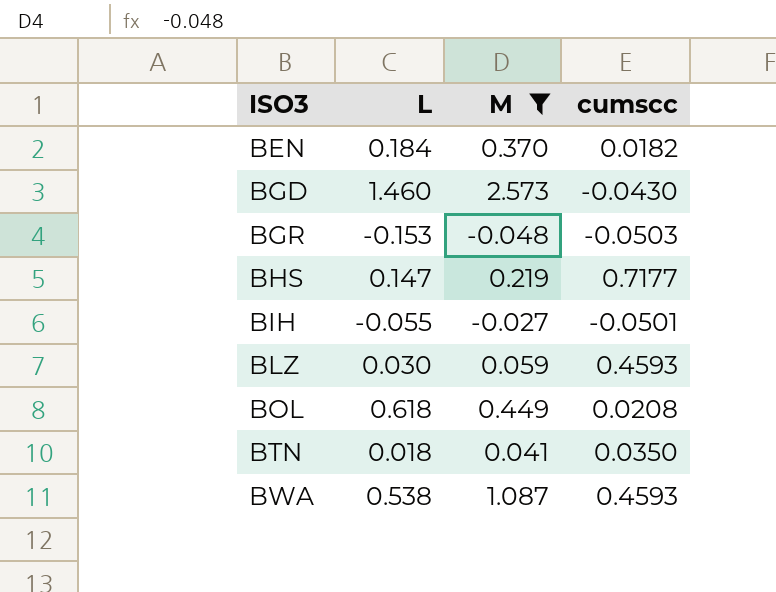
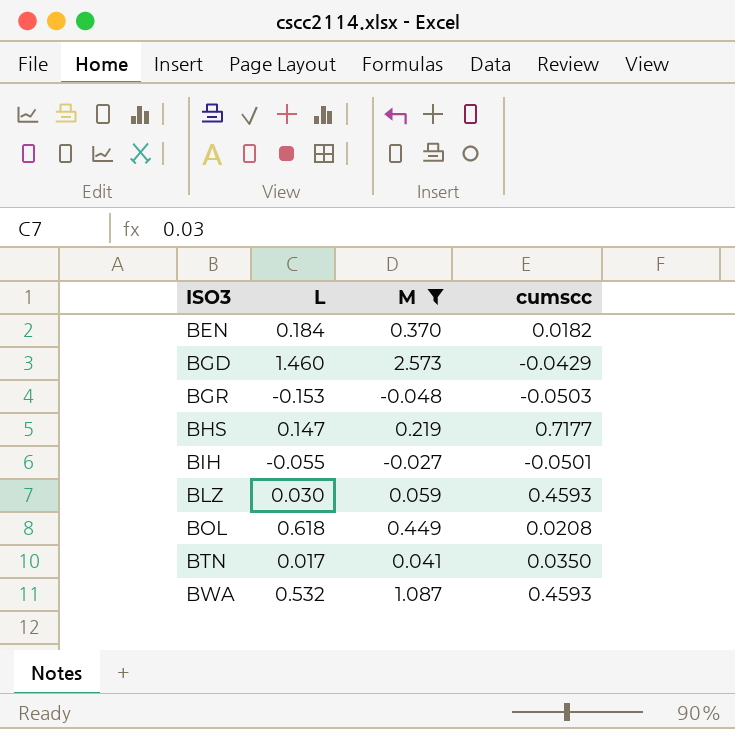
BGD | cumscc: -0.0430 -> -0.0429
BTN | L: 0.018 -> 0.017
BWA | L: 0.538 -> 0.532

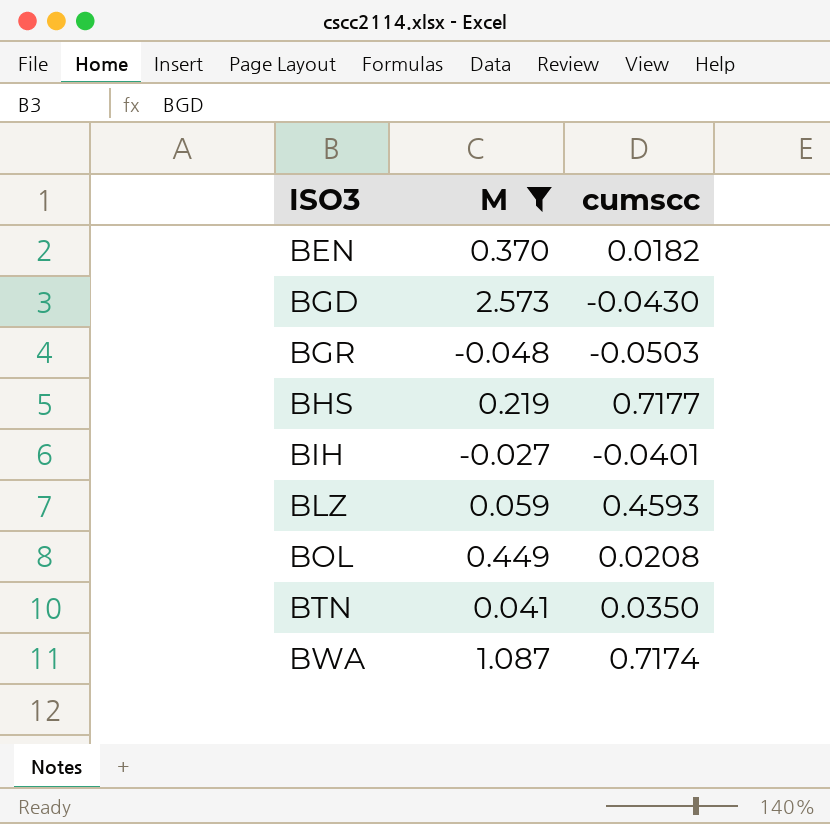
column L | position: 2 -> none
BGD | cumscc: -0.0429 -> -0.0430
BIH | cumscc: -0.0501 -> -0.0401
BWA | cumscc: 0.4593 -> 0.7174

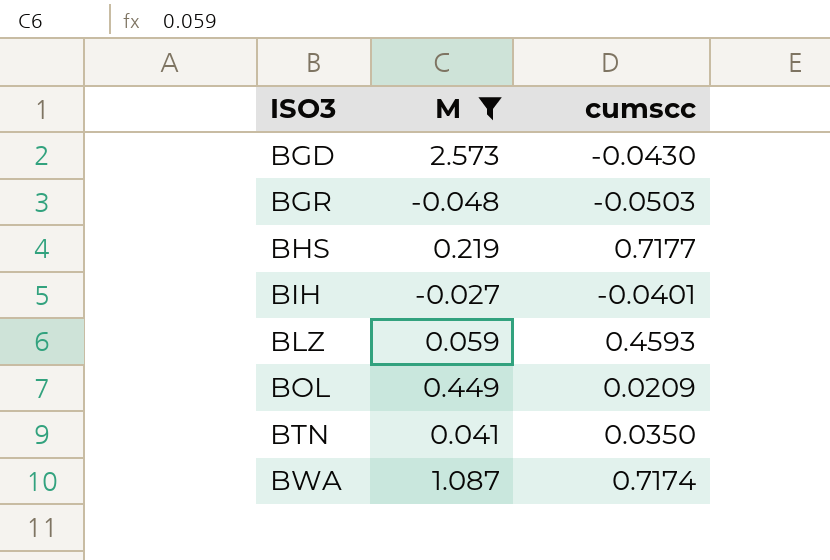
row BEN: 0.370 | 0.0182 -> none
BOL | cumscc: 0.0208 -> 0.0209

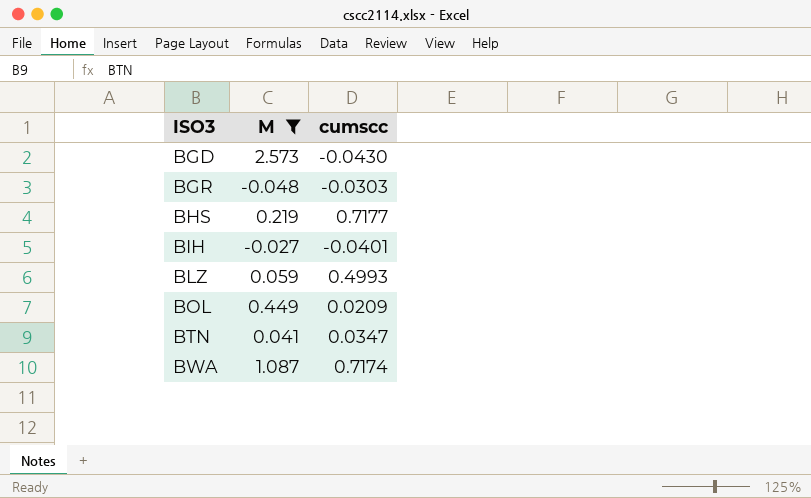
BGR | cumscc: -0.0503 -> -0.0303
BLZ | cumscc: 0.4593 -> 0.4993
BTN | cumscc: 0.0350 -> 0.0347

